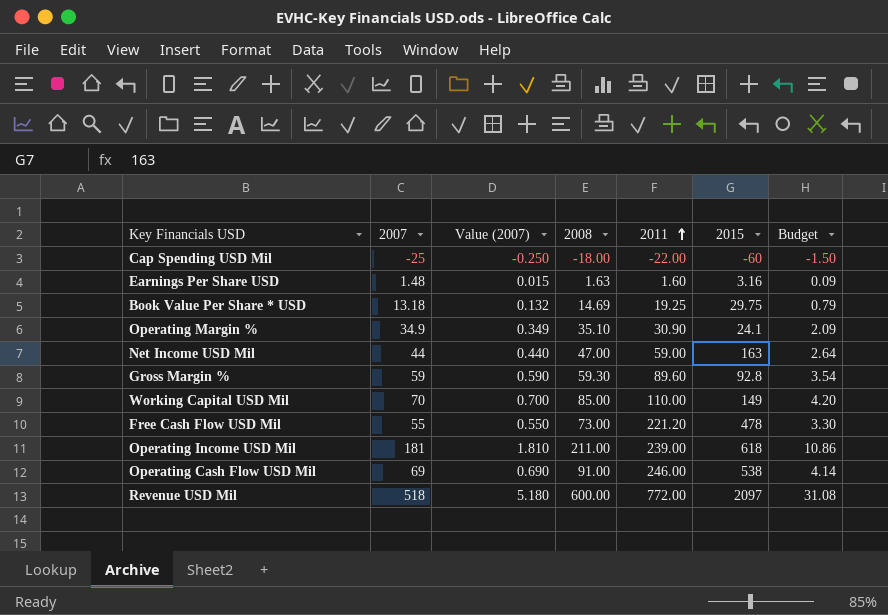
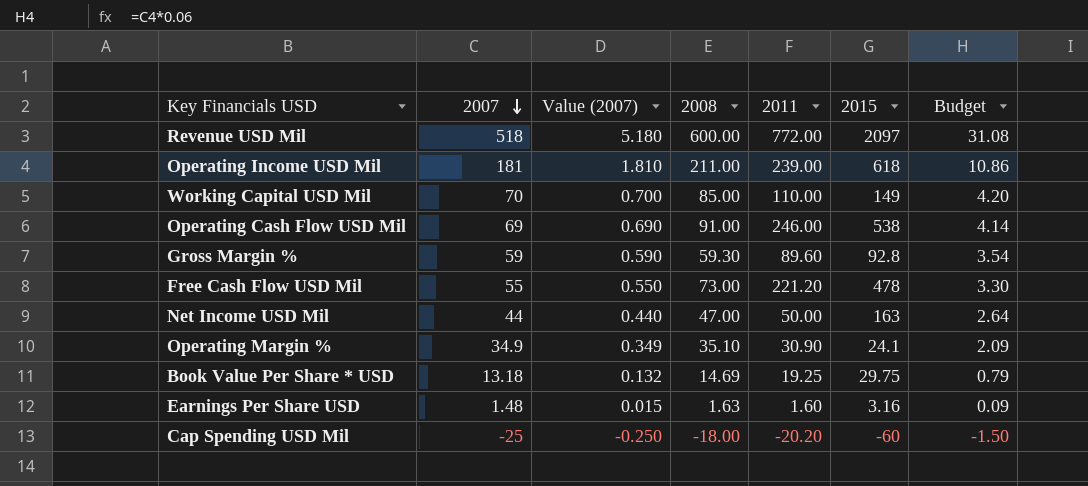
row order: 2011 ascending -> 2007 descending
Net Income USD Mil | 2011: 59.00 -> 50.00
Cap Spending USD Mil | 2011: -22.00 -> -20.20

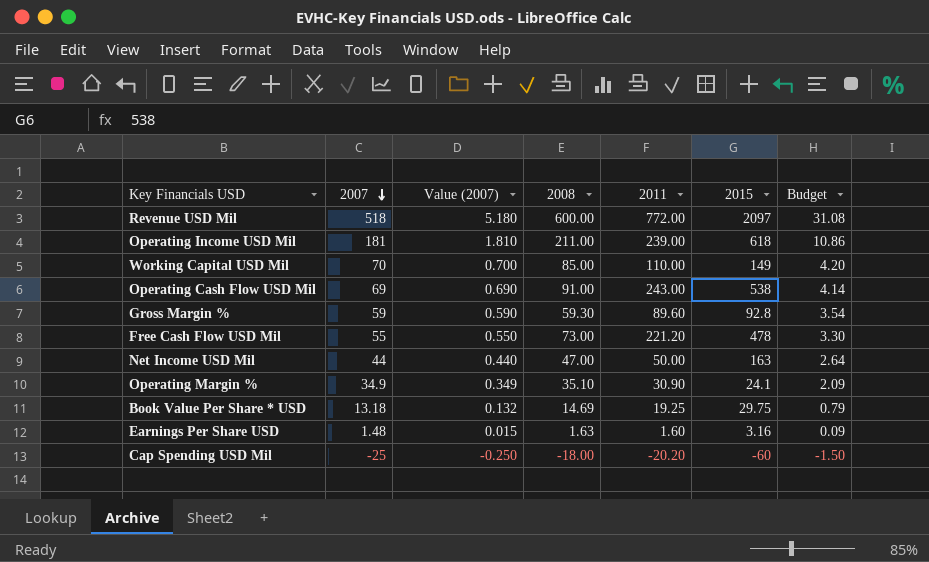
Operating Cash Flow USD Mil | 2011: 246.00 -> 243.00

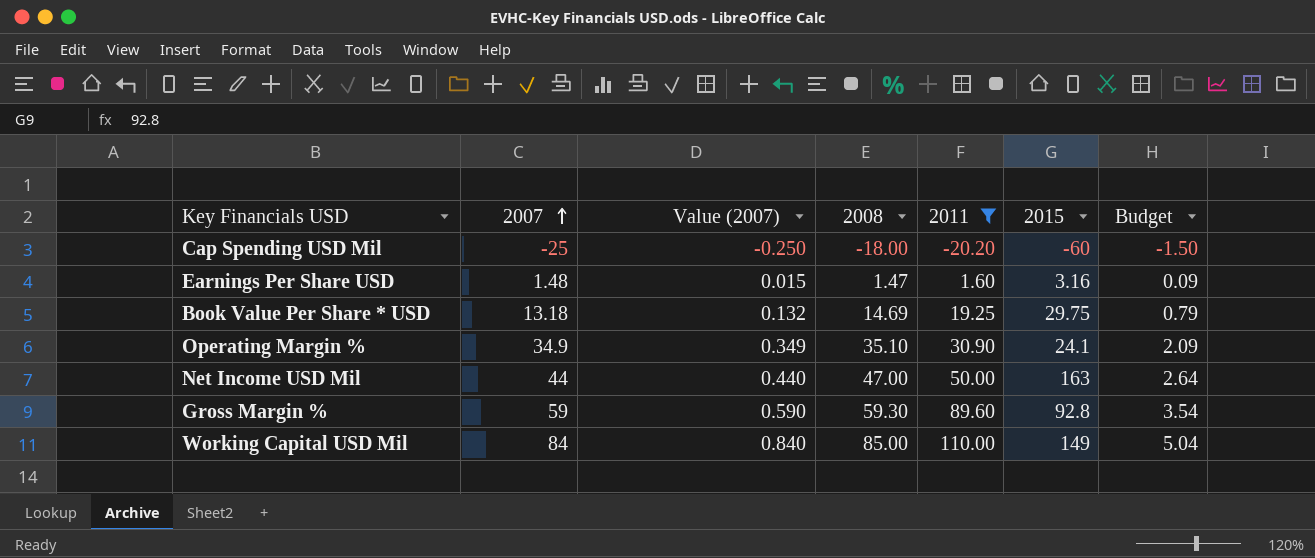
filter: none -> 2011 <= 110.00
row order: 2007 descending -> 2007 ascending
Earnings Per Share USD | 2008: 1.63 -> 1.47
Working Capital USD Mil | 2007: 70 -> 84
Working Capital USD Mil | Value (2007): 0.700 -> 0.840
Working Capital USD Mil | Budget: 4.20 -> 5.04

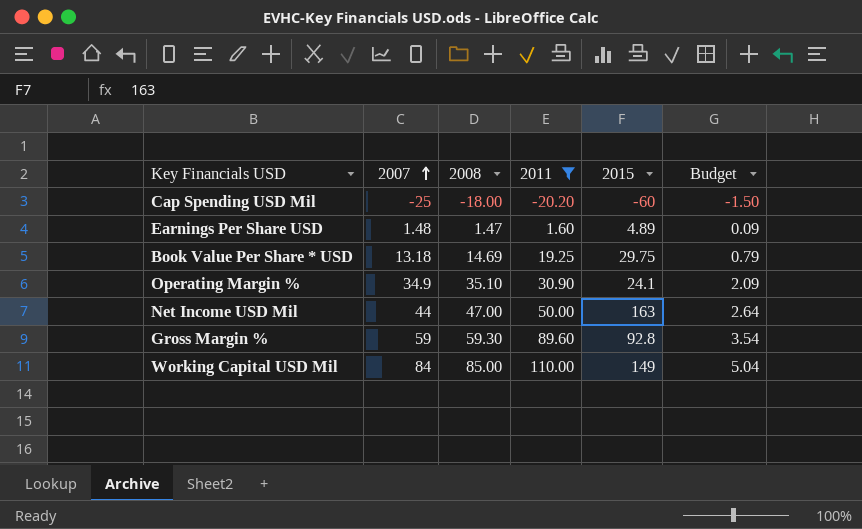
column Value (2007) | formula: [2007] * 0.01 -> none
Earnings Per Share USD | 2015: 3.16 -> 4.89

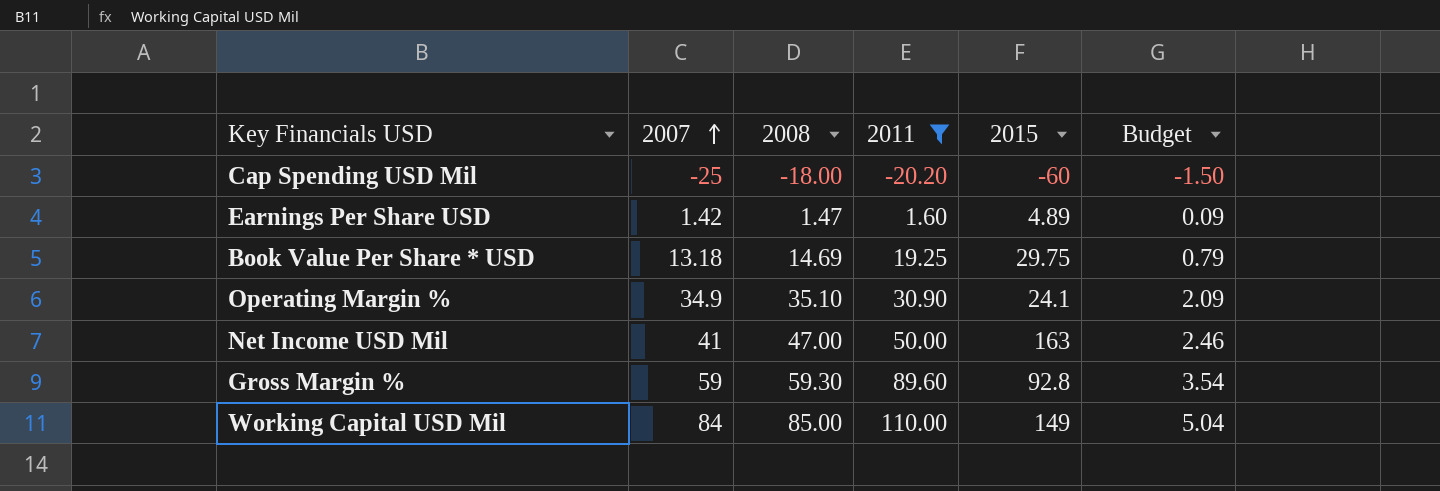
Earnings Per Share USD | 2007: 1.48 -> 1.42
Net Income USD Mil | 2007: 44 -> 41
Net Income USD Mil | Budget: 2.64 -> 2.46

